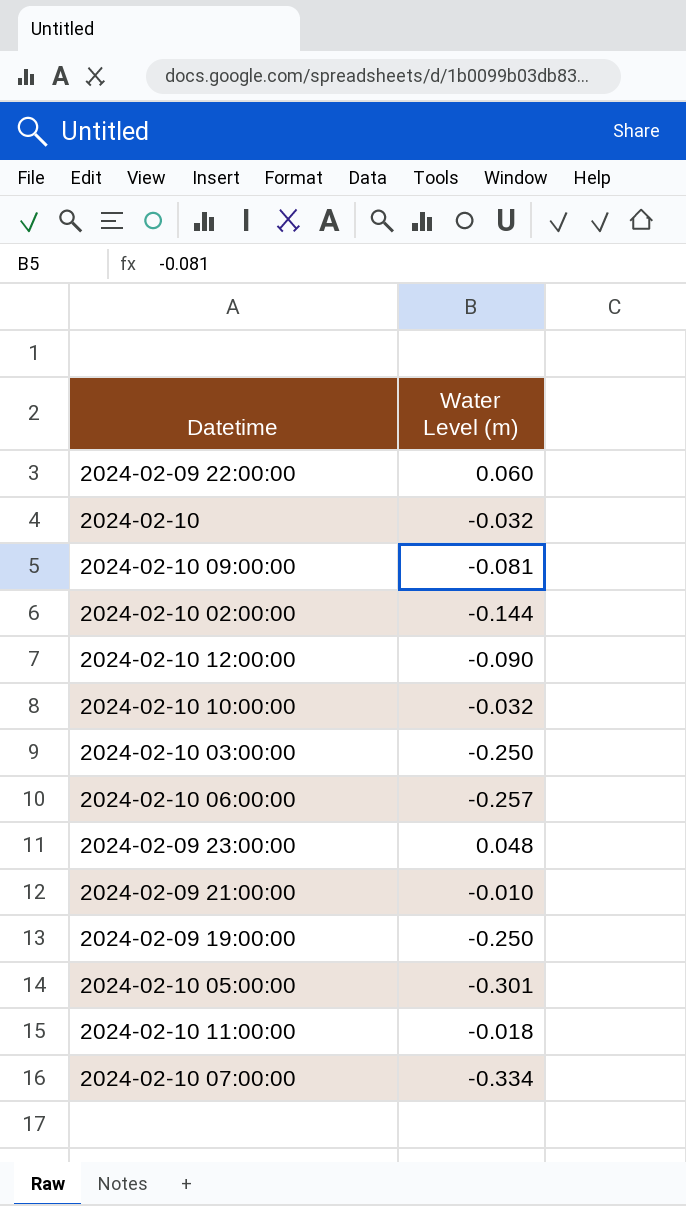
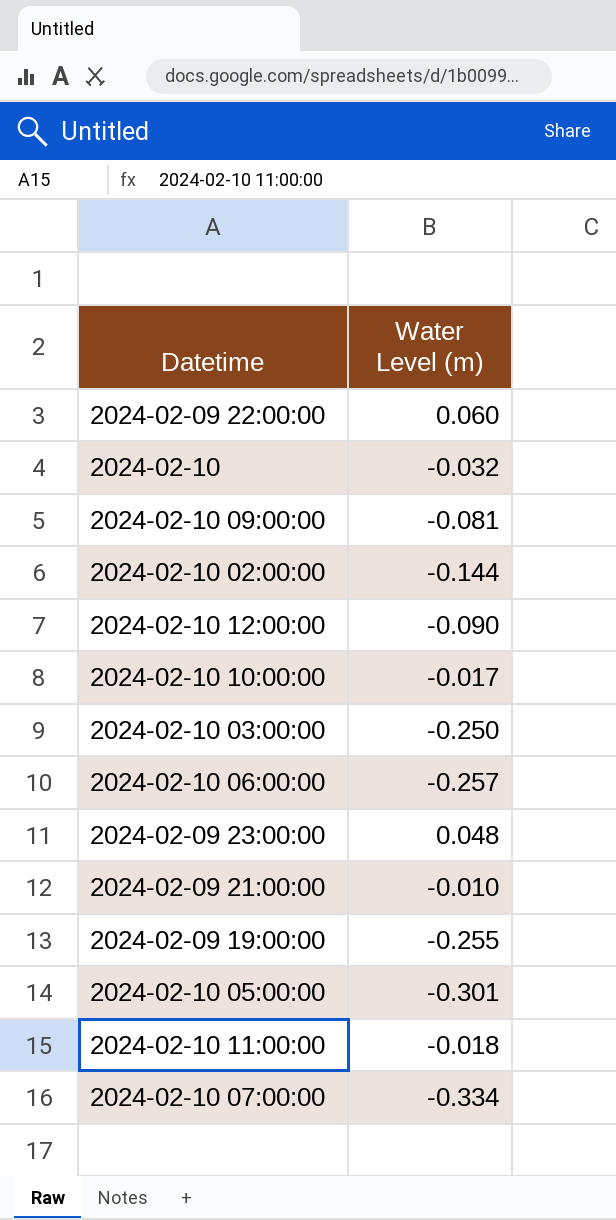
2024-02-10 10:00:00 | Water Level (m): -0.032 -> -0.017
2024-02-09 19:00:00 | Water Level (m): -0.250 -> -0.255

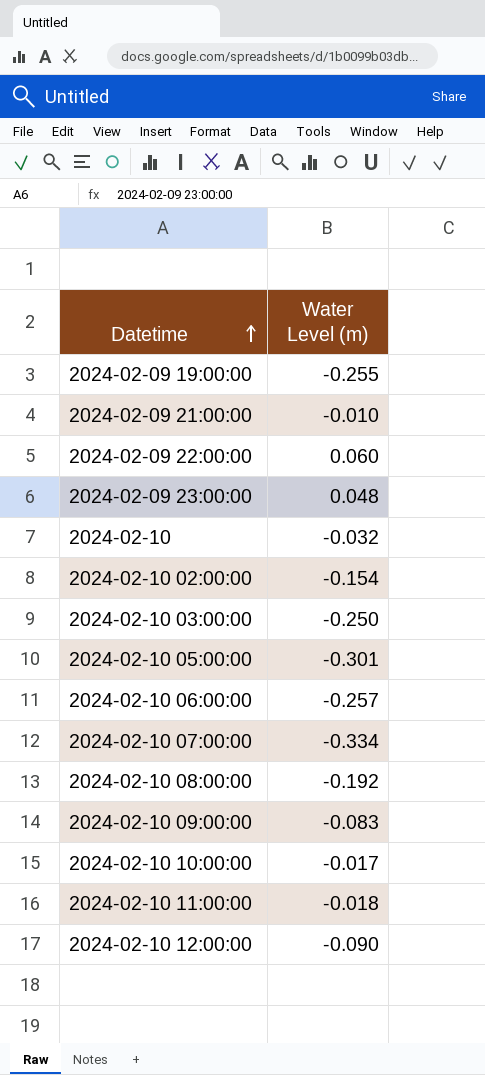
row order: none -> Datetime ascending
2024-02-10 02:00:00 | Water Level (m): -0.144 -> -0.154
row 2024-02-10 08:00:00: none -> -0.192
2024-02-10 09:00:00 | Water Level (m): -0.081 -> -0.083

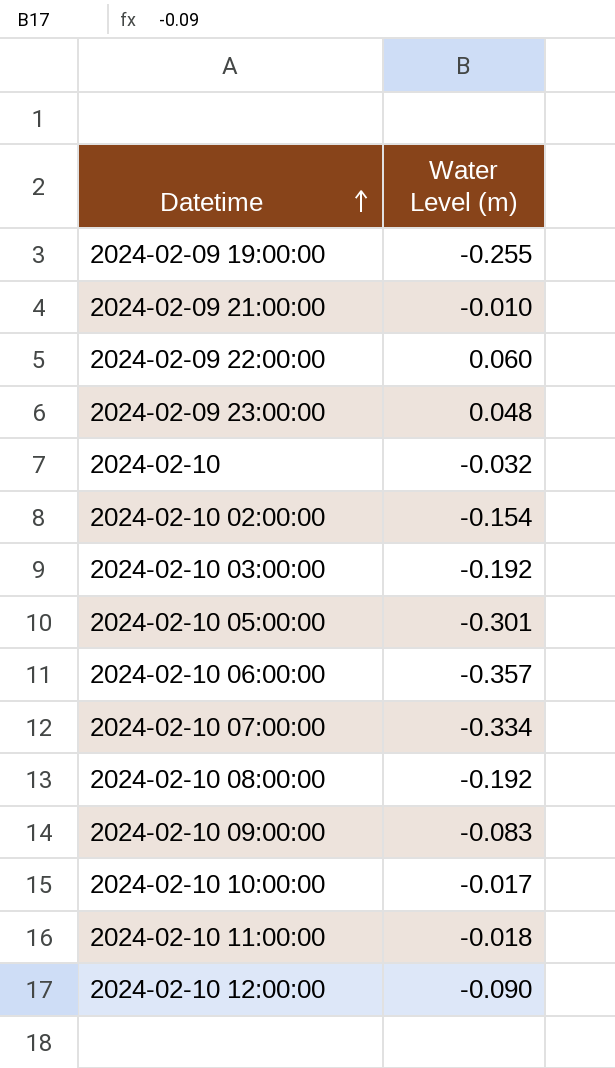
2024-02-10 03:00:00 | Water Level (m): -0.250 -> -0.192
2024-02-10 06:00:00 | Water Level (m): -0.257 -> -0.357

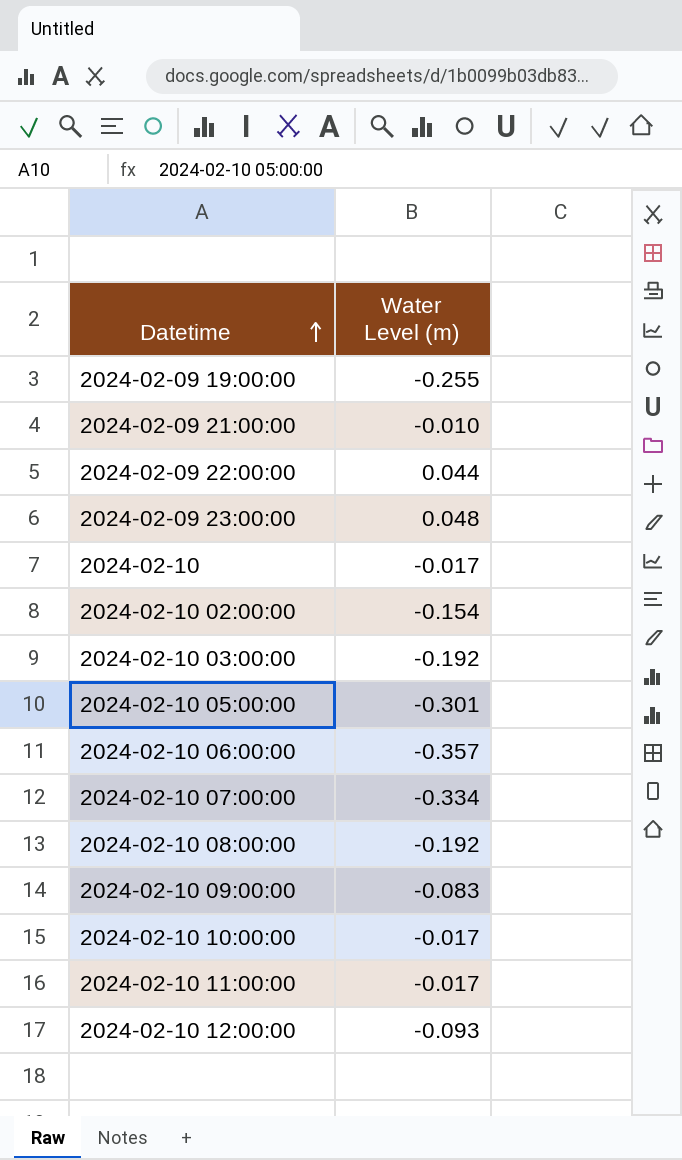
2024-02-09 22:00:00 | Water Level (m): 0.060 -> 0.044
2024-02-10 | Water Level (m): -0.032 -> -0.017
2024-02-10 11:00:00 | Water Level (m): -0.018 -> -0.017
2024-02-10 12:00:00 | Water Level (m): -0.090 -> -0.093

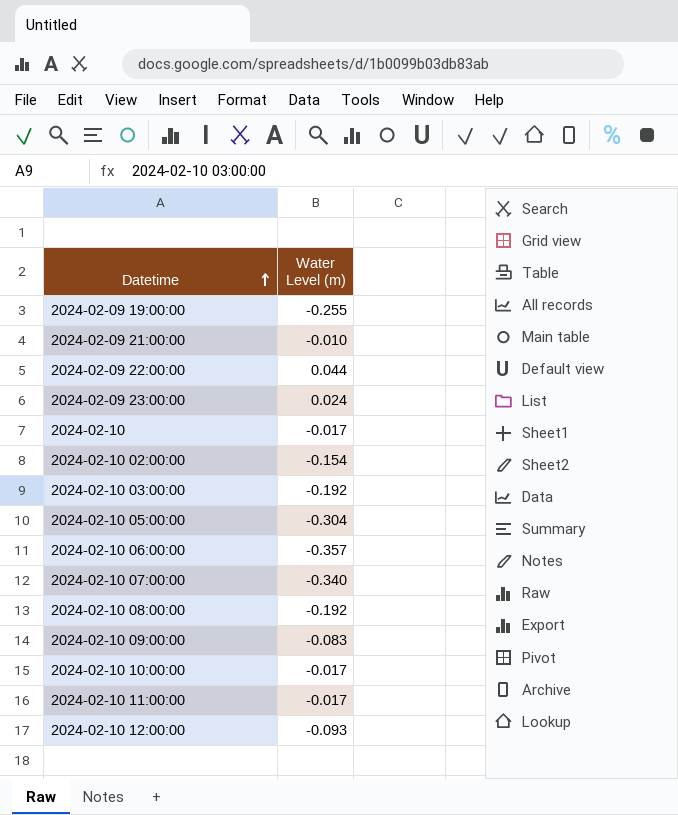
2024-02-09 23:00:00 | Water Level (m): 0.048 -> 0.024
2024-02-10 05:00:00 | Water Level (m): -0.301 -> -0.304
2024-02-10 07:00:00 | Water Level (m): -0.334 -> -0.340

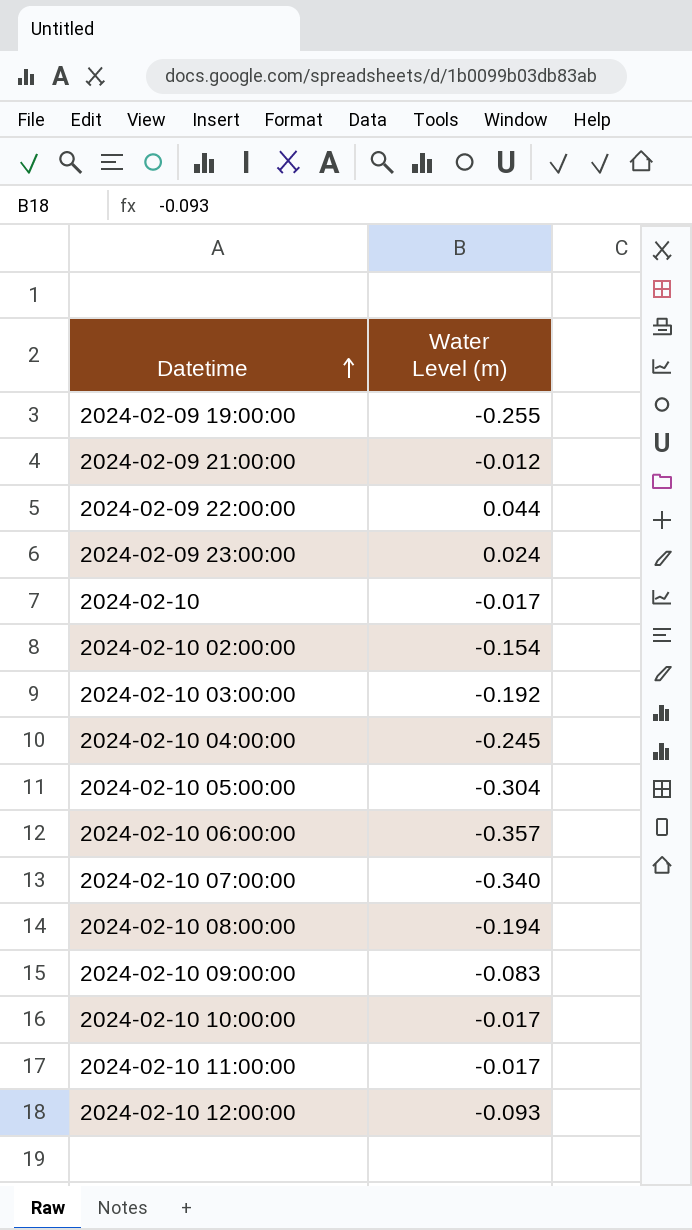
2024-02-09 21:00:00 | Water Level (m): -0.010 -> -0.012
row 2024-02-10 04:00:00: none -> -0.245
2024-02-10 08:00:00 | Water Level (m): -0.192 -> -0.194

